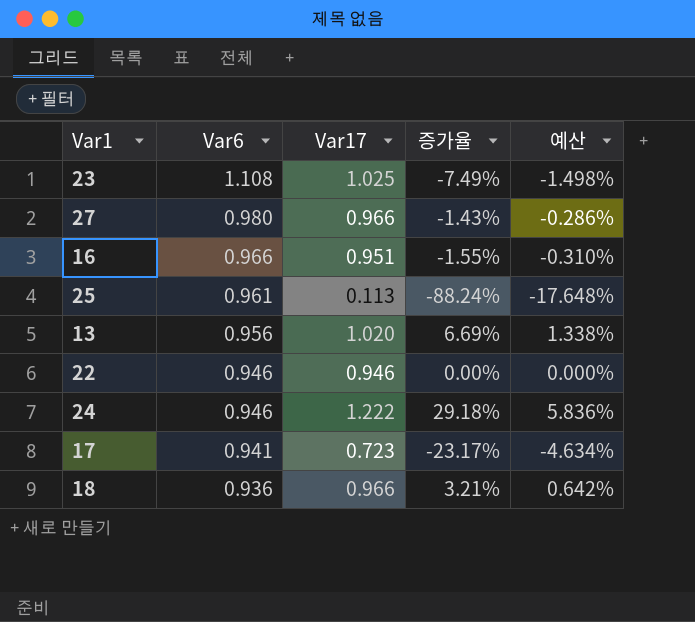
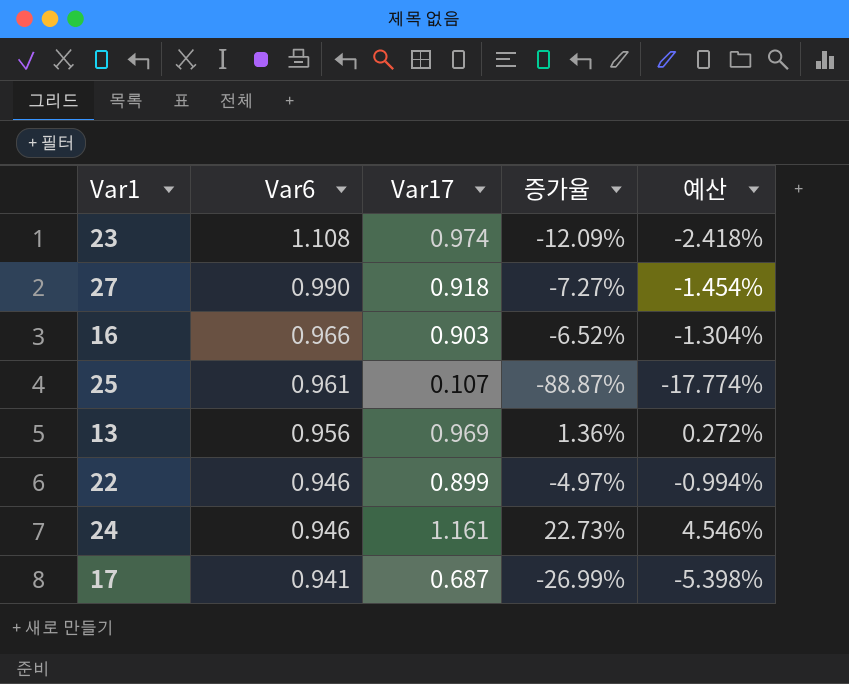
row 18: 0.936 | 0.966 | 3.21% | 0.642% -> none
23 | Var17: 1.025 -> 0.974
23 | 증가율: -7.49% -> -12.09%
23 | 예산: -1.498% -> -2.418%
27 | Var6: 0.980 -> 0.990
27 | Var17: 0.966 -> 0.918
27 | 증가율: -1.43% -> -7.27%
27 | 예산: -0.286% -> -1.454%
16 | Var17: 0.951 -> 0.903
16 | 증가율: -1.55% -> -6.52%
16 | 예산: -0.310% -> -1.304%
25 | Var17: 0.113 -> 0.107
25 | 증가율: -88.24% -> -88.87%
25 | 예산: -17.648% -> -17.774%
13 | Var17: 1.020 -> 0.969
13 | 증가율: 6.69% -> 1.36%
13 | 예산: 1.338% -> 0.272%
22 | Var17: 0.946 -> 0.899
22 | 증가율: 0.00% -> -4.97%
22 | 예산: 0.000% -> -0.994%
24 | Var17: 1.222 -> 1.161
24 | 증가율: 29.18% -> 22.73%
24 | 예산: 5.836% -> 4.546%
17 | Var17: 0.723 -> 0.687
17 | 증가율: -23.17% -> -26.99%
17 | 예산: -4.634% -> -5.398%

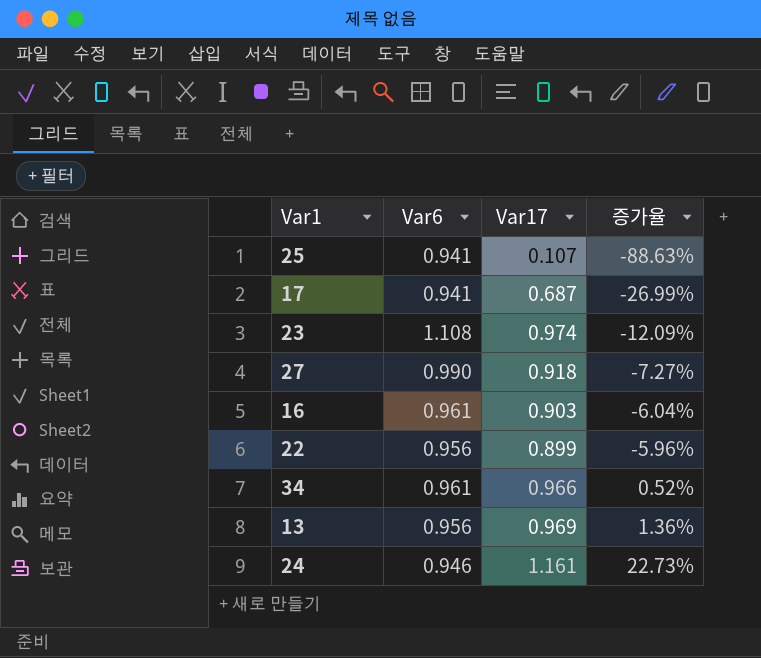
row order: Var6 descending -> 증가율 ascending
column 예산 | formula: [증가율] * 0.2 -> none
25 | Var6: 0.961 -> 0.941
25 | 증가율: -88.87% -> -88.63%
16 | Var6: 0.966 -> 0.961
16 | 증가율: -6.52% -> -6.04%
22 | Var6: 0.946 -> 0.956
22 | 증가율: -4.97% -> -5.96%
row 34: none -> 0.961 | 0.966 | 0.52%

